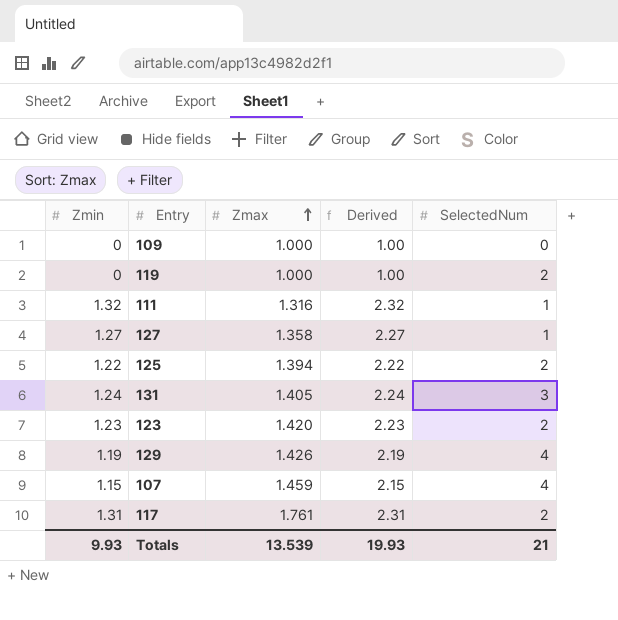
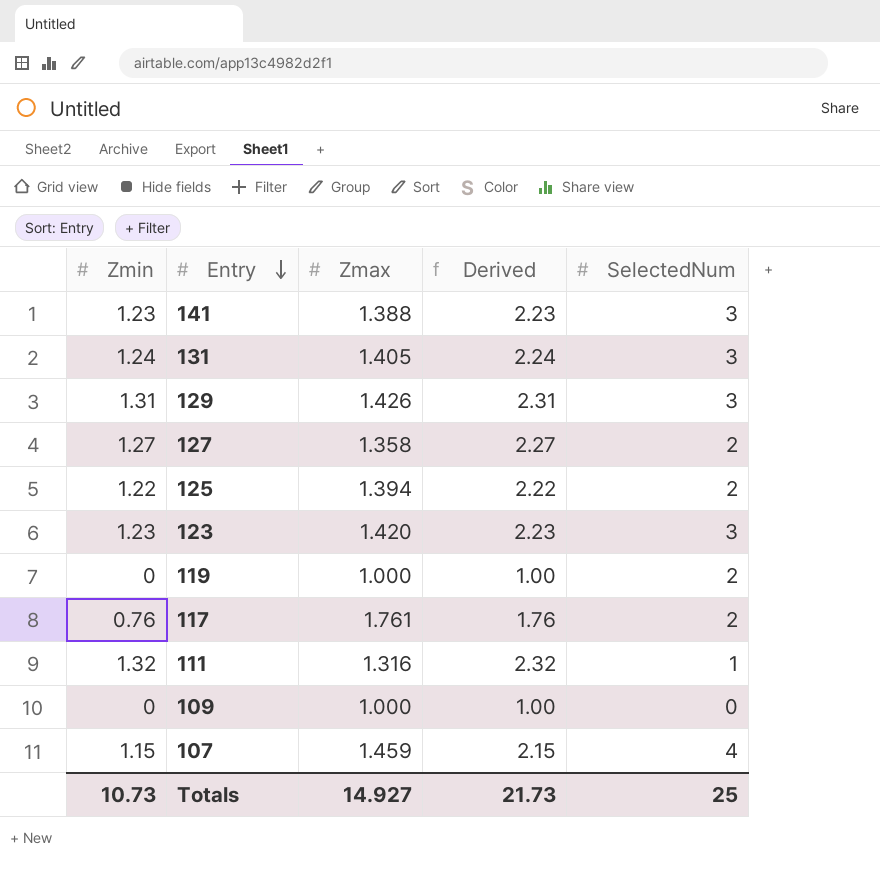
row order: Zmax ascending -> Entry descending
row 141: none -> 1.23 | 1.388 | 2.23 | 3
129 | Zmin: 1.19 -> 1.31
129 | Derived: 2.19 -> 2.31
129 | SelectedNum: 4 -> 3
127 | SelectedNum: 1 -> 2
123 | SelectedNum: 2 -> 3
117 | Zmin: 1.31 -> 0.76
117 | Derived: 2.31 -> 1.76
Totals | Zmin: 9.93 -> 10.73
Totals | Zmax: 13.539 -> 14.927
Totals | Derived: 19.93 -> 21.73
Totals | SelectedNum: 21 -> 25

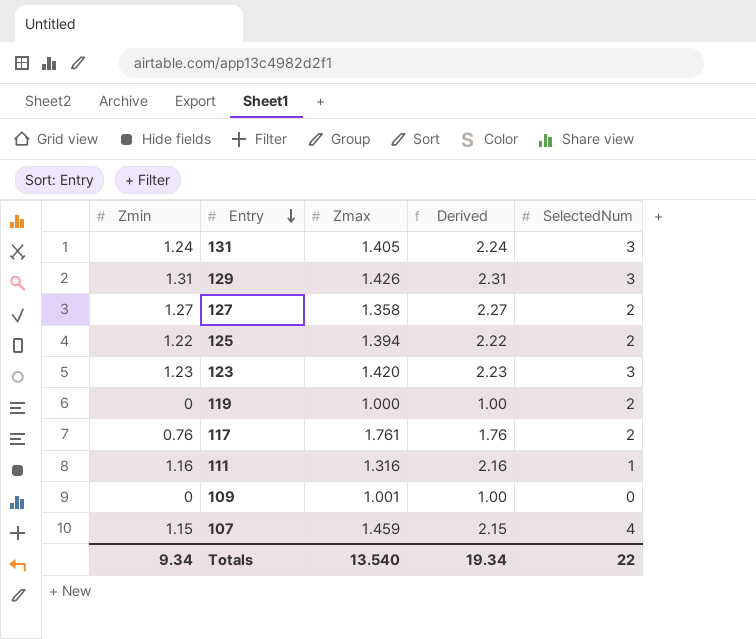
row 141: 1.23 | 1.388 | 2.23 | 3 -> none
111 | Zmin: 1.32 -> 1.16
111 | Derived: 2.32 -> 2.16
109 | Zmax: 1.000 -> 1.001
Totals | Zmin: 10.73 -> 9.34
Totals | Zmax: 14.927 -> 13.540
Totals | Derived: 21.73 -> 19.34
Totals | SelectedNum: 25 -> 22

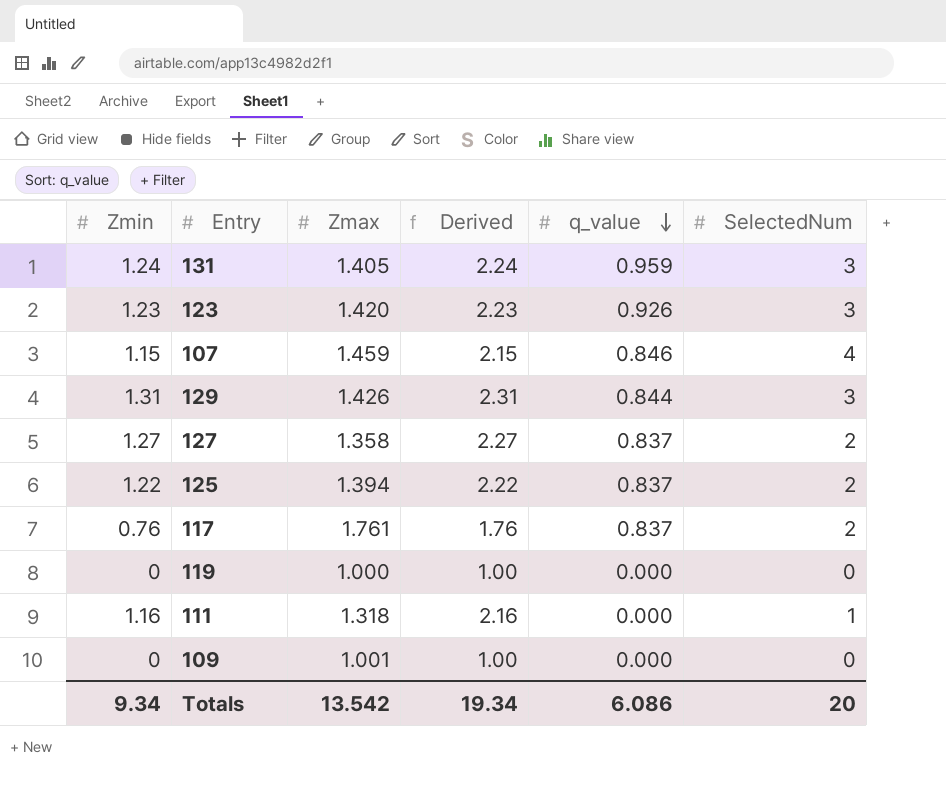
row order: Entry descending -> q_value descending
column q_value | position: none -> 5
119 | SelectedNum: 2 -> 0
111 | Zmax: 1.316 -> 1.318
Totals | Zmax: 13.540 -> 13.542
Totals | SelectedNum: 22 -> 20

